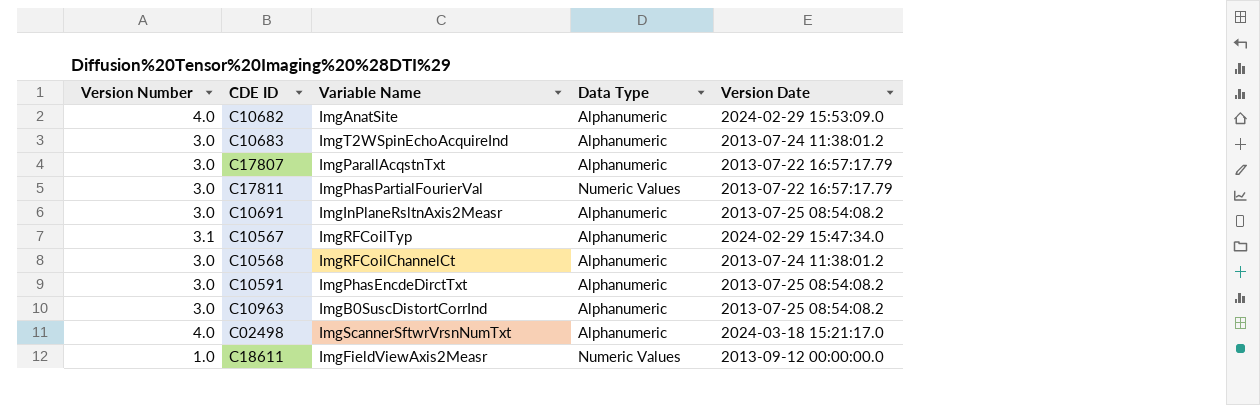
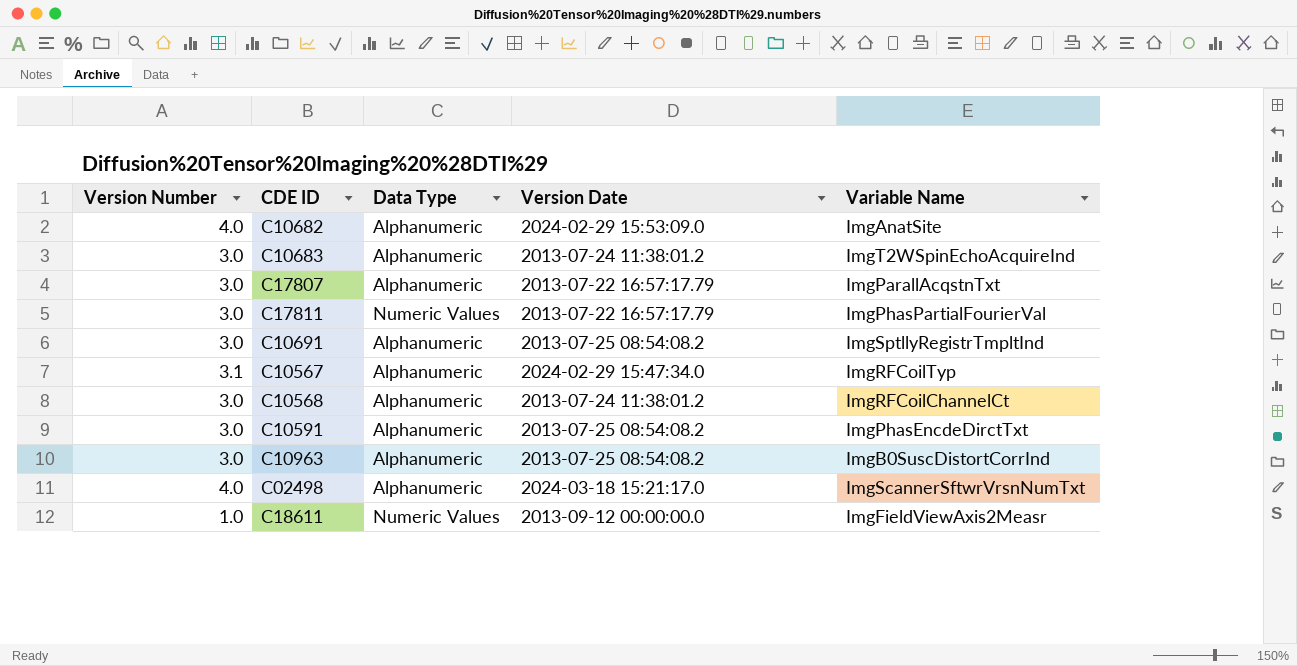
column Variable Name | position: 3 -> 5
C10691 | Variable Name: ImgInPlaneRsltnAxis2Measr -> ImgSptllyRegistrTmpltInd

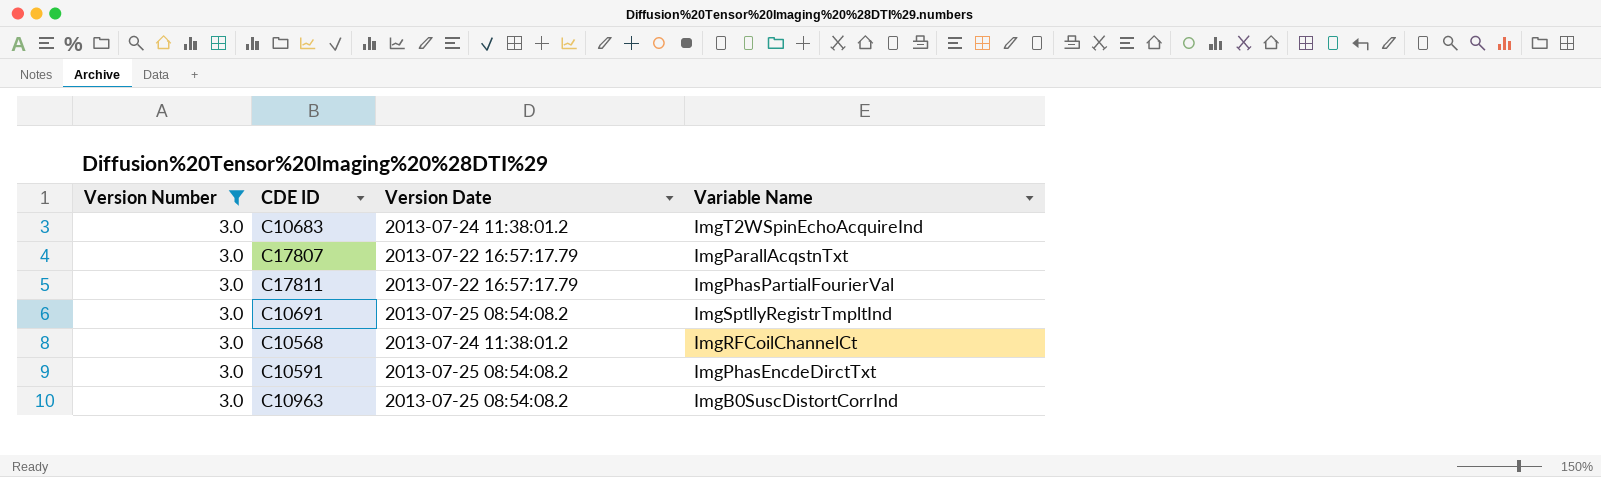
filter: none -> Version Number = 3.0
column Data Type | position: 3 -> none

